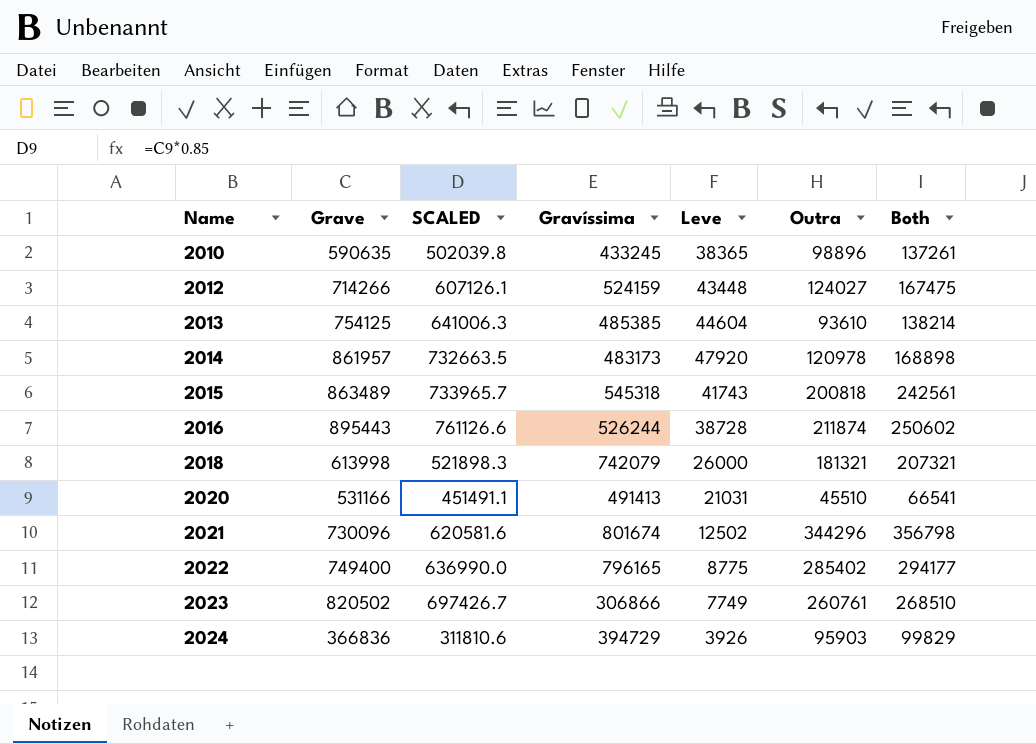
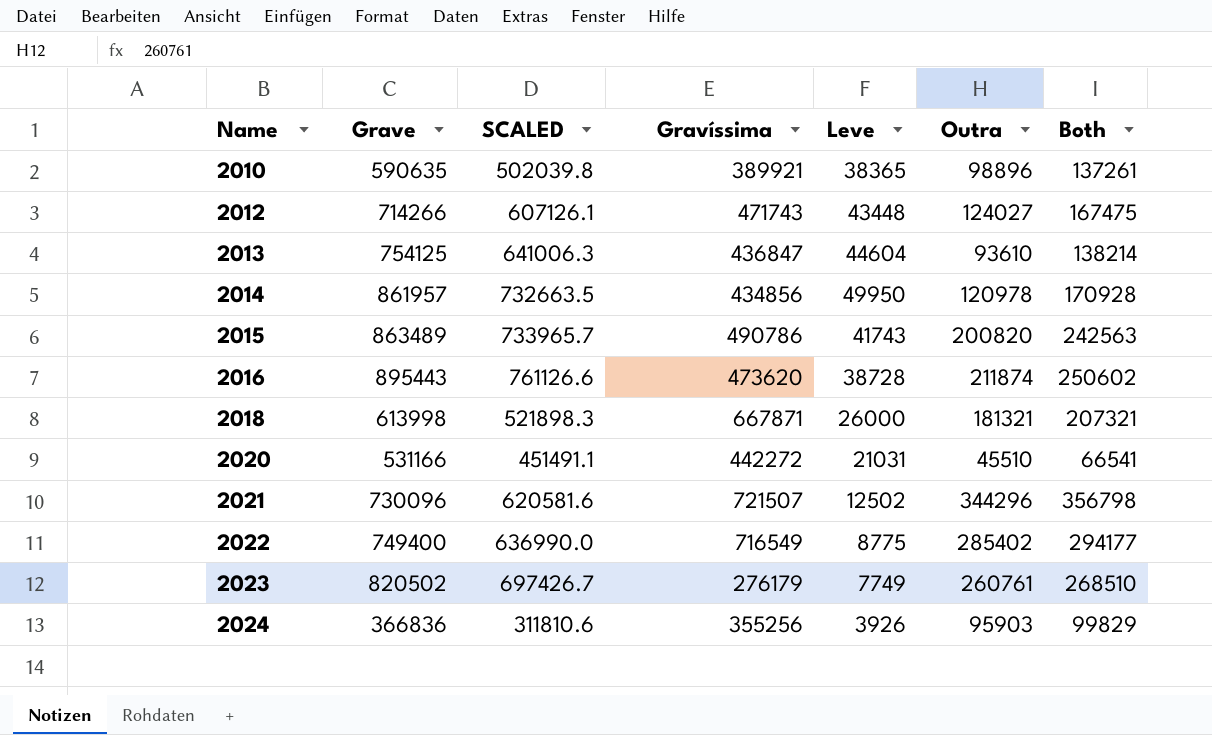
2010 | Gravíssima: 433245 -> 389921
2012 | Gravíssima: 524159 -> 471743
2013 | Gravíssima: 485385 -> 436847
2014 | Gravíssima: 483173 -> 434856
2014 | Leve: 47920 -> 49950
2014 | Both: 168898 -> 170928
2015 | Gravíssima: 545318 -> 490786
2015 | Outra: 200818 -> 200820
2015 | Both: 242561 -> 242563
2016 | Gravíssima: 526244 -> 473620
2018 | Gravíssima: 742079 -> 667871
2020 | Gravíssima: 491413 -> 442272
2021 | Gravíssima: 801674 -> 721507
2022 | Gravíssima: 796165 -> 716549
2023 | Gravíssima: 306866 -> 276179
2024 | Gravíssima: 394729 -> 355256

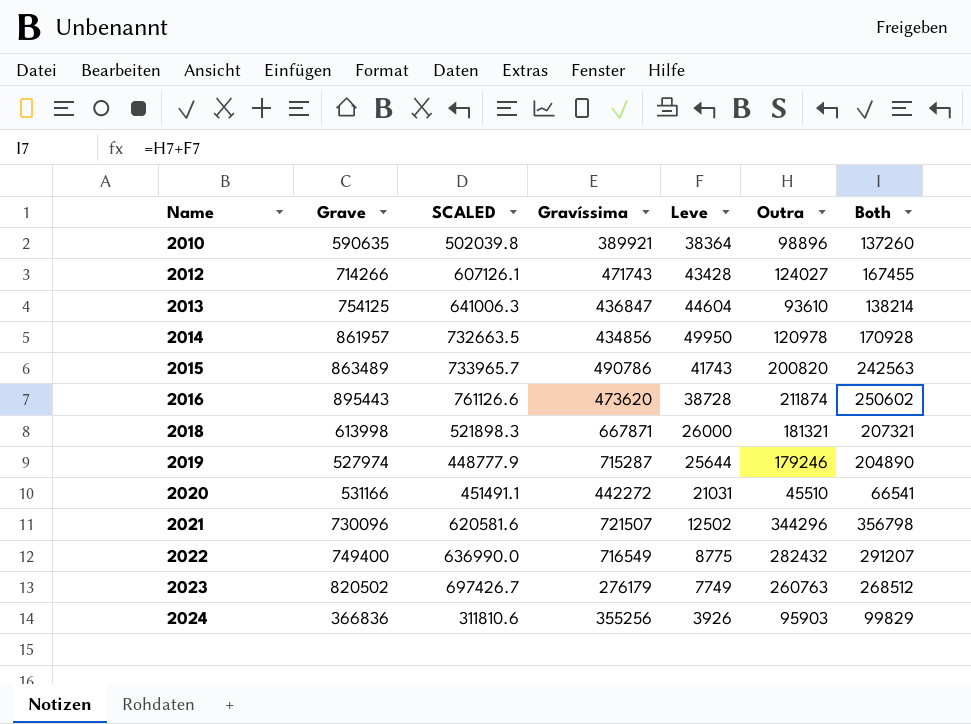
2010 | Leve: 38365 -> 38364
2010 | Both: 137261 -> 137260
2012 | Leve: 43448 -> 43428
2012 | Both: 167475 -> 167455
row 2019: none -> 527974 | 448777.9 | 715287 | 25644 | 179246 | 204890
2022 | Outra: 285402 -> 282432
2022 | Both: 294177 -> 291207
2023 | Outra: 260761 -> 260763
2023 | Both: 268510 -> 268512

